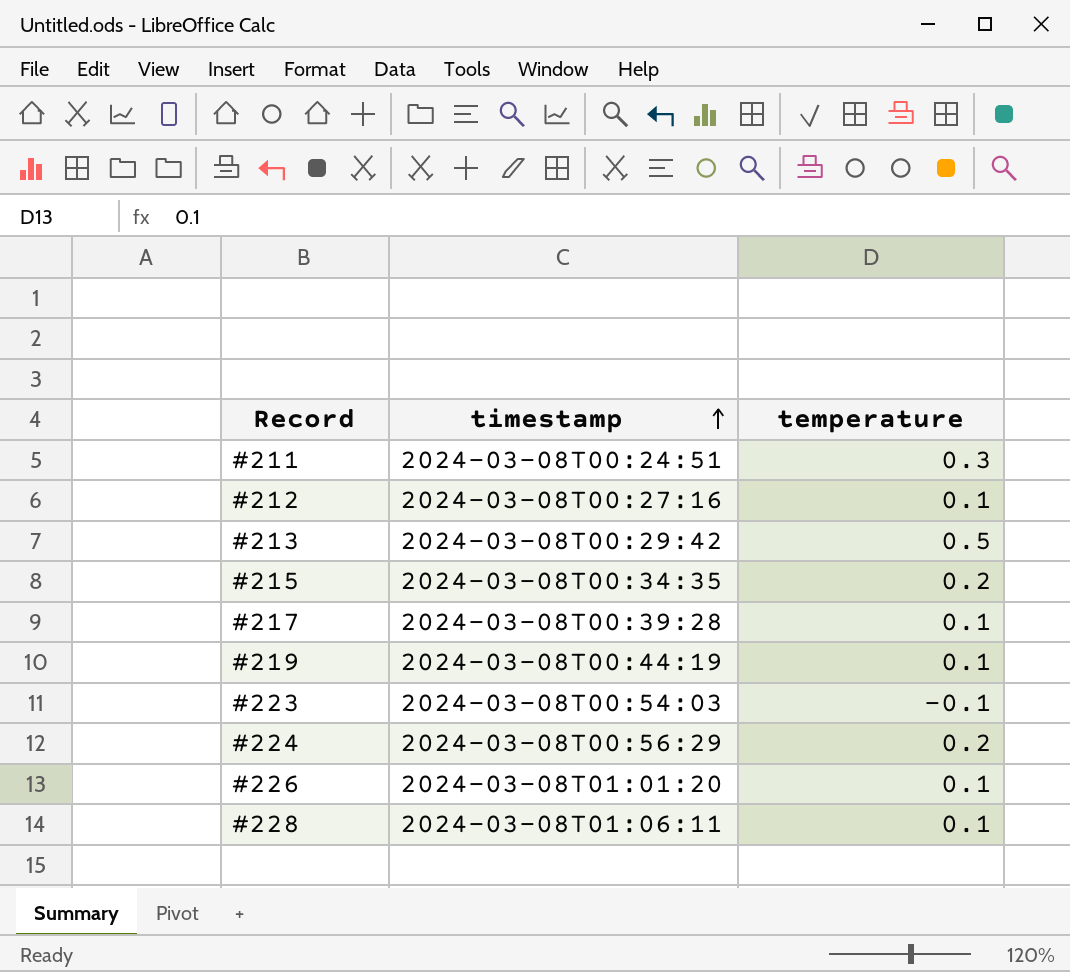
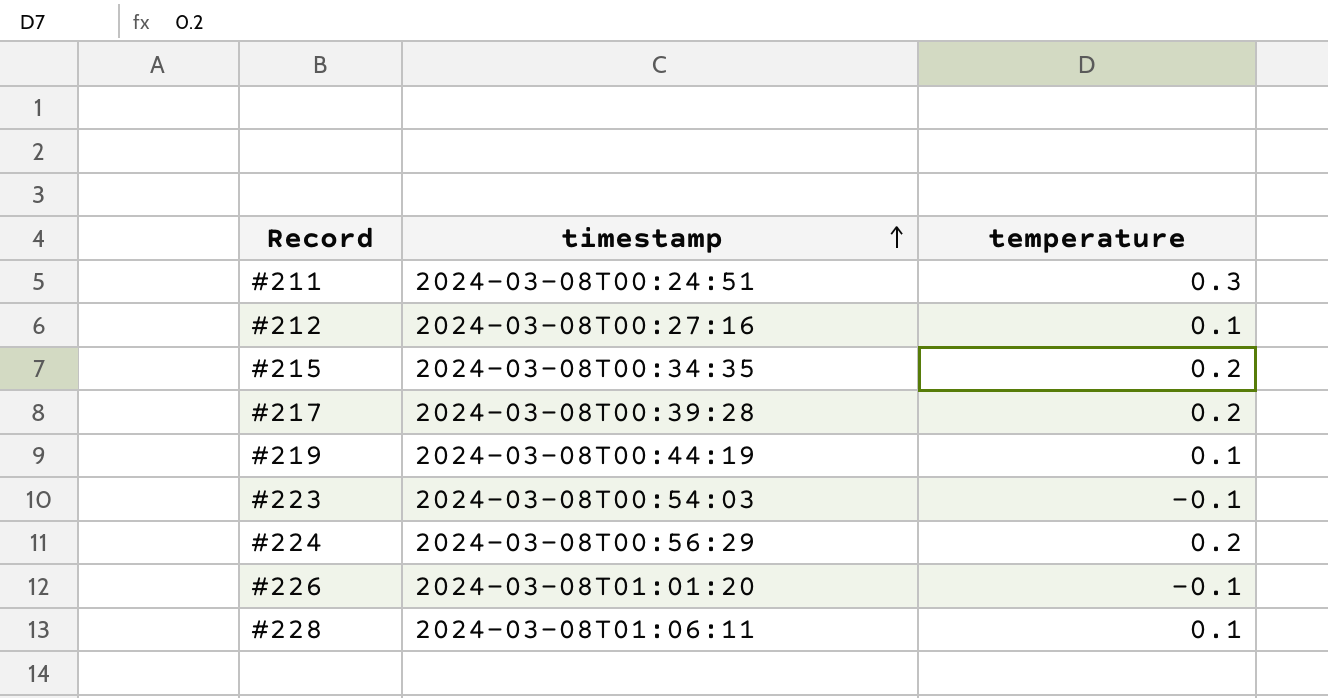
row #213: 2024-03-08T00:29:42 | 0.5 -> none
#217 | temperature: 0.1 -> 0.2
#226 | temperature: 0.1 -> -0.1

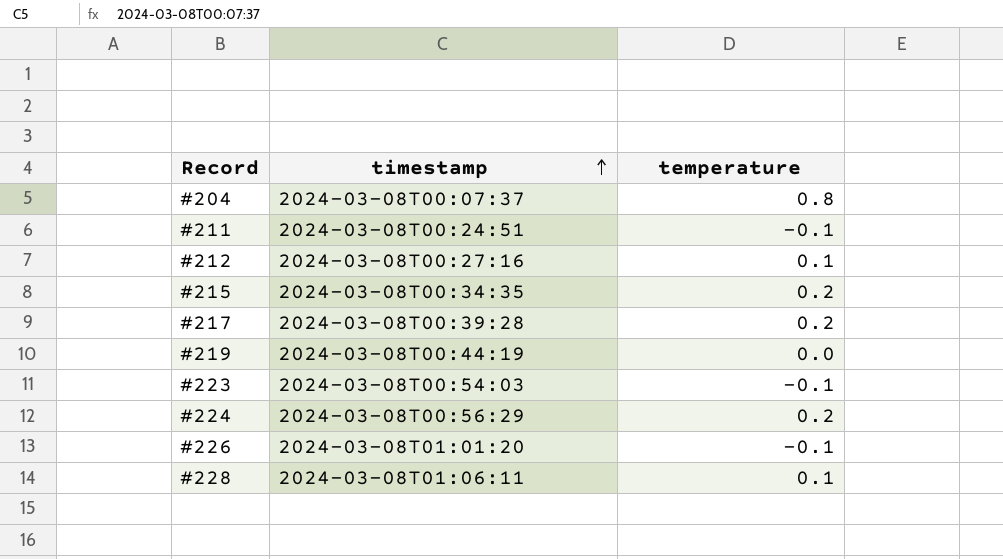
row #204: none -> 2024-03-08T00:07:37 | 0.8
#211 | temperature: 0.3 -> -0.1
#219 | temperature: 0.1 -> 0.0

